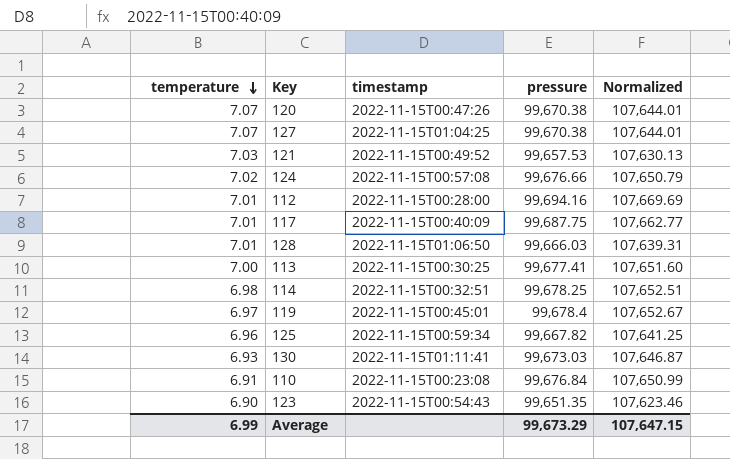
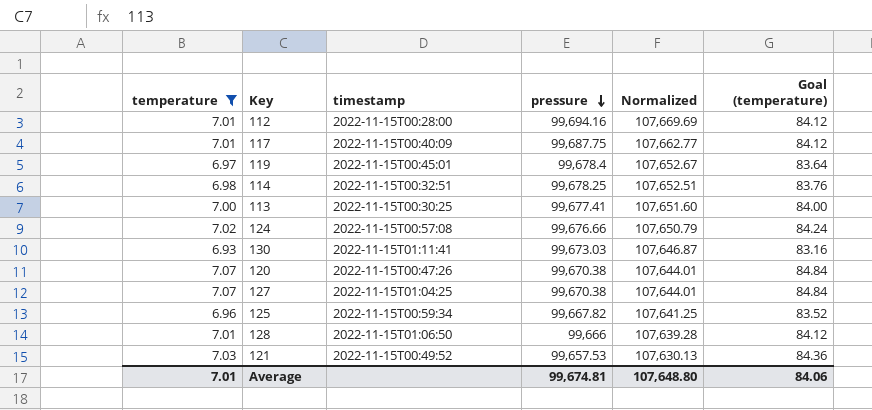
filter: none -> temperature >= 6.93
row order: temperature descending -> pressure descending
column Goal (temperature) | formula: none -> [temperature] * 12
128 | pressure: 99,666.03 -> 99,666
128 | Normalized: 107,639.31 -> 107,639.28
Average | temperature: 6.99 -> 7.01
Average | pressure: 99,673.29 -> 99,674.81
Average | Normalized: 107,647.15 -> 107,648.80

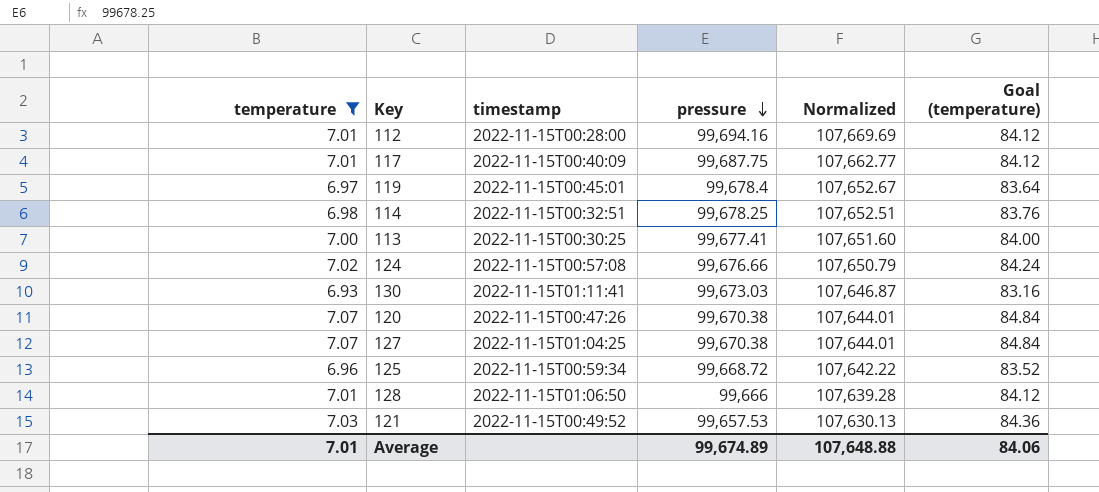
125 | pressure: 99,667.82 -> 99,668.72
125 | Normalized: 107,641.25 -> 107,642.22
Average | pressure: 99,674.81 -> 99,674.89
Average | Normalized: 107,648.80 -> 107,648.88

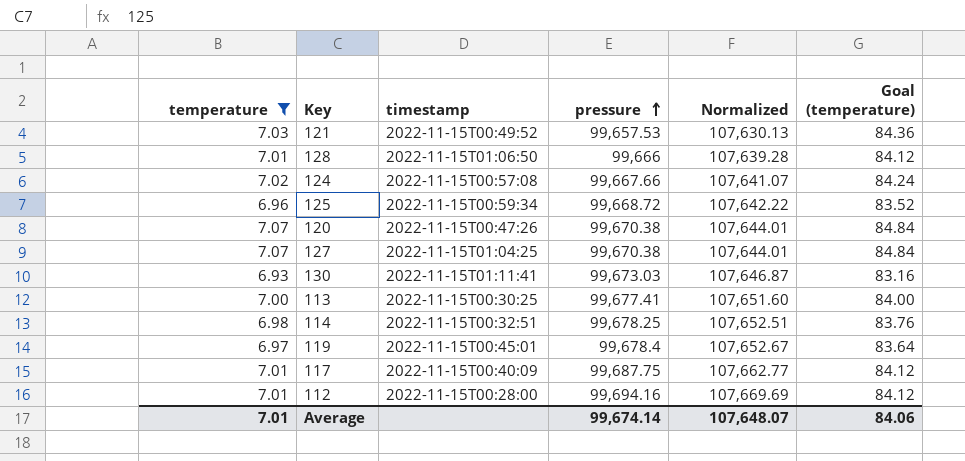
row order: pressure descending -> pressure ascending
124 | pressure: 99,676.66 -> 99,667.66
124 | Normalized: 107,650.79 -> 107,641.07
Average | pressure: 99,674.89 -> 99,674.14
Average | Normalized: 107,648.88 -> 107,648.07

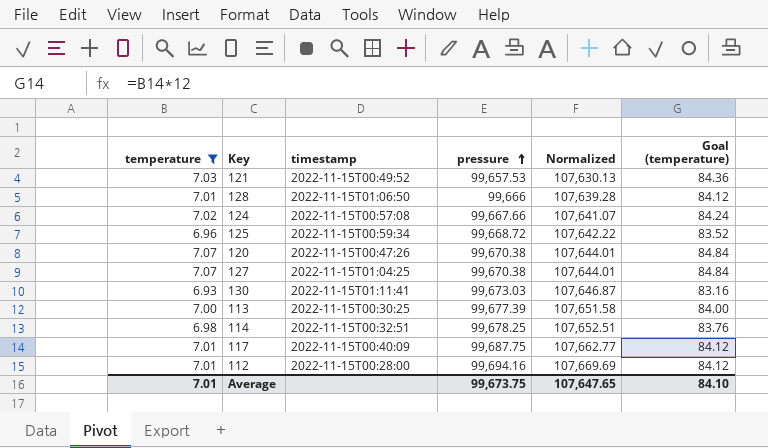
row 119: 6.97 | 2022-11-15T00:45:01 | 99,678.4 | 107,652.67 | 83.64 -> none
113 | pressure: 99,677.41 -> 99,677.39
113 | Normalized: 107,651.60 -> 107,651.58
Average | pressure: 99,674.14 -> 99,673.75
Average | Normalized: 107,648.07 -> 107,647.65
Average | Goal (temperature): 84.06 -> 84.10

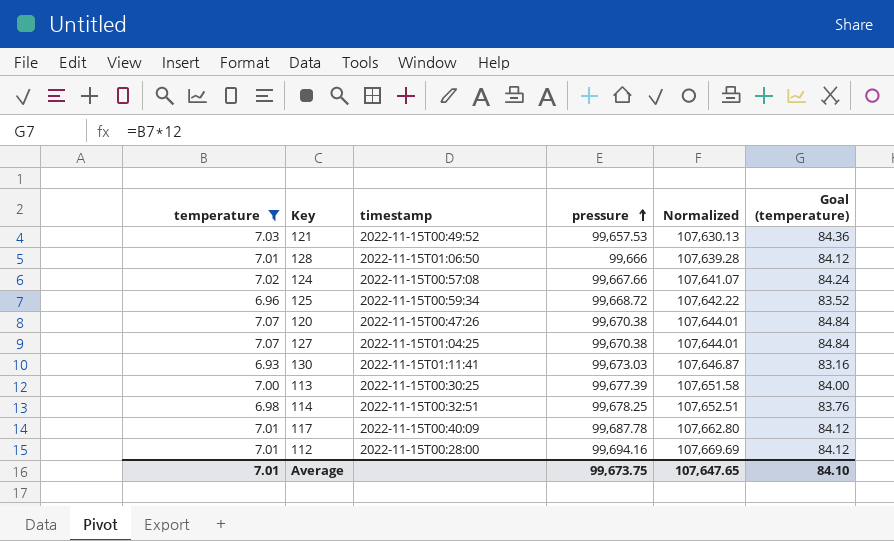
117 | pressure: 99,687.75 -> 99,687.78
117 | Normalized: 107,662.77 -> 107,662.80

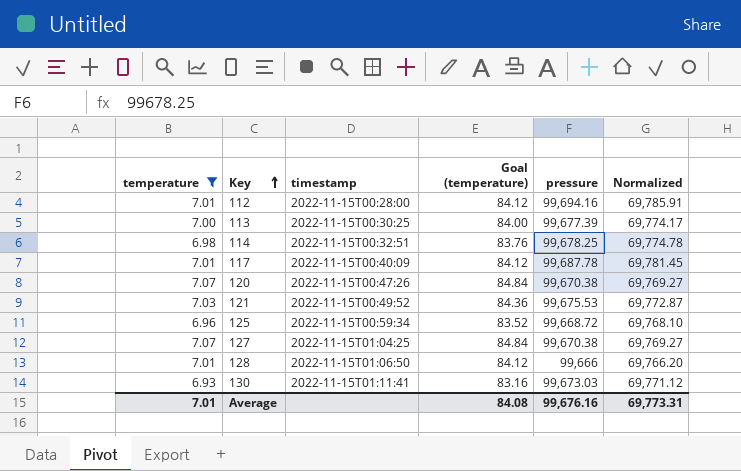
row order: pressure ascending -> Key ascending
column Goal (temperature) | position: 6 -> 4
column Normalized | formula: [pressure] * 1.08 -> [pressure] * 0.7
row 124: 7.02 | 2022-11-15T00:57:08 | 99,667.66 | 107,641.07 | 84.24 -> none
121 | pressure: 99,657.53 -> 99,675.53
Average | Goal (temperature): 84.10 -> 84.08
Average | pressure: 99,673.75 -> 99,676.16
Average | Normalized: 107,647.65 -> 69,773.31

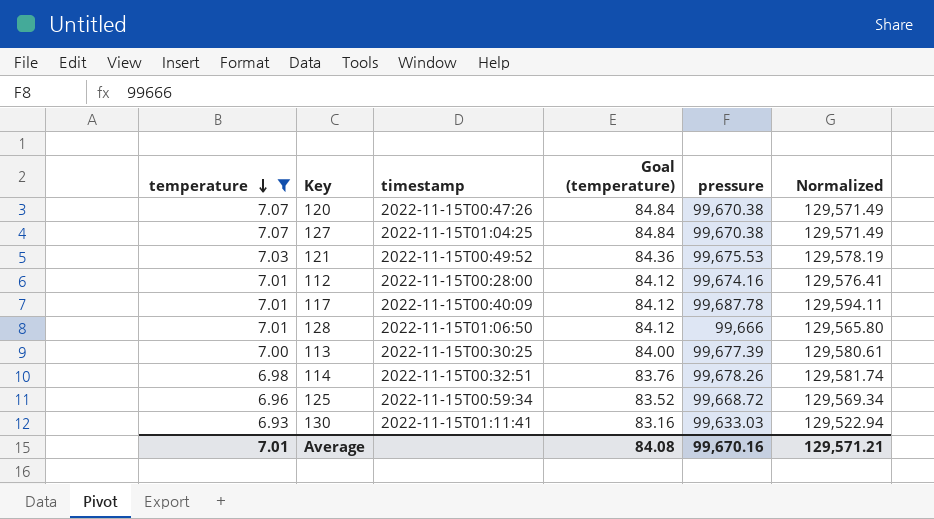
row order: Key ascending -> temperature descending
column Normalized | formula: [pressure] * 0.7 -> [pressure] * 1.3
112 | pressure: 99,694.16 -> 99,674.16
114 | pressure: 99,678.25 -> 99,678.26
130 | pressure: 99,673.03 -> 99,633.03
Average | pressure: 99,676.16 -> 99,670.16
Average | Normalized: 69,773.31 -> 129,571.21

